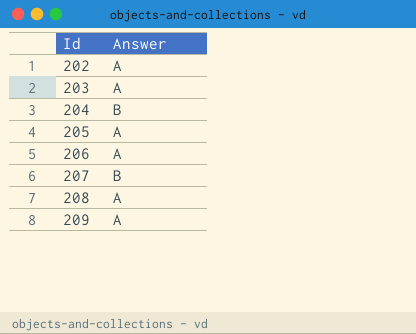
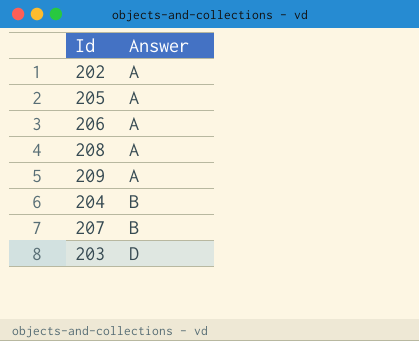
row order: Id ascending -> Answer ascending
203 | Answer: A -> D

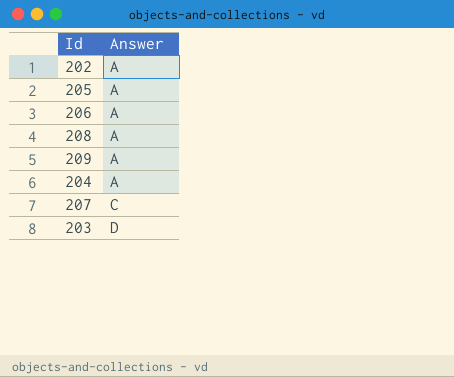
204 | Answer: B -> A
207 | Answer: B -> C

